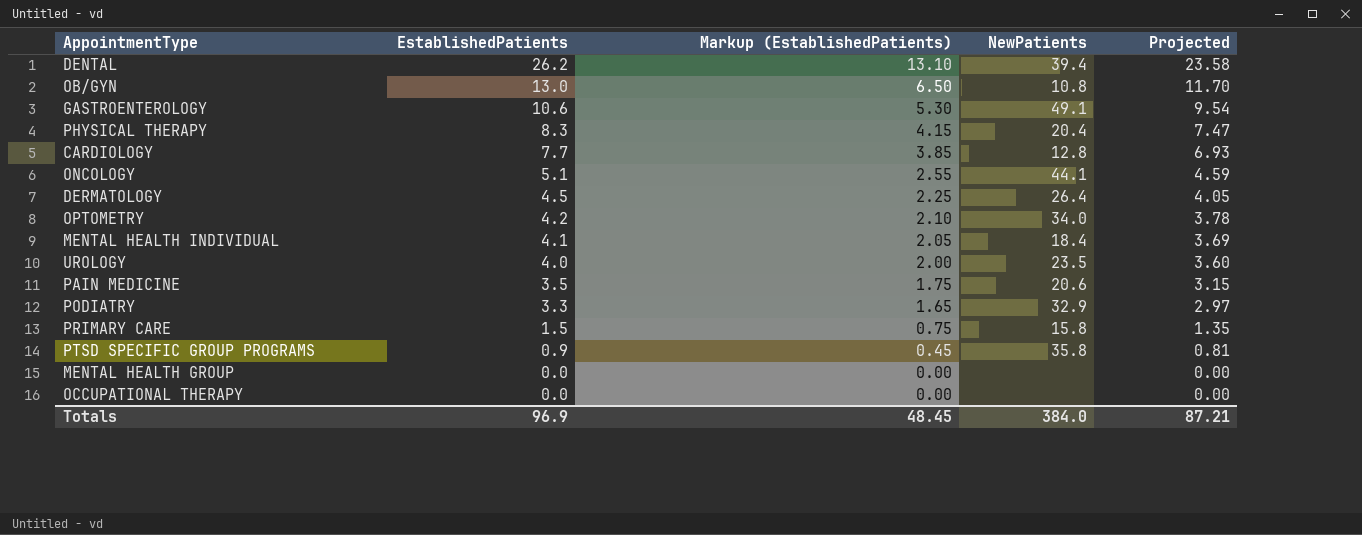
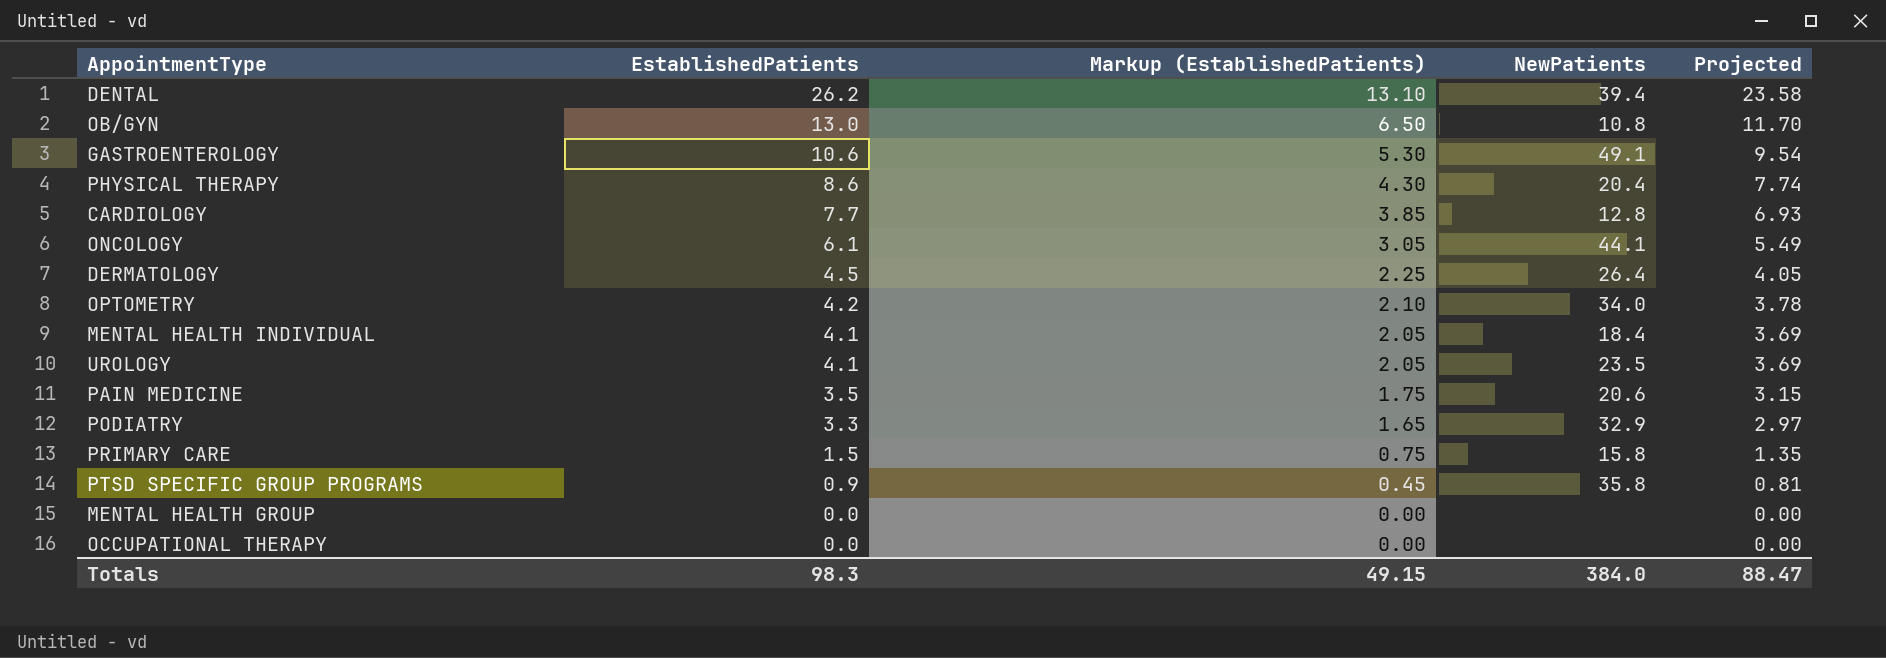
PHYSICAL THERAPY | EstablishedPatients: 8.3 -> 8.6
PHYSICAL THERAPY | Markup (EstablishedPatients): 4.15 -> 4.30
PHYSICAL THERAPY | Projected: 7.47 -> 7.74
ONCOLOGY | EstablishedPatients: 5.1 -> 6.1
ONCOLOGY | Markup (EstablishedPatients): 2.55 -> 3.05
ONCOLOGY | Projected: 4.59 -> 5.49
UROLOGY | EstablishedPatients: 4.0 -> 4.1
UROLOGY | Markup (EstablishedPatients): 2.00 -> 2.05
UROLOGY | Projected: 3.60 -> 3.69
Totals | EstablishedPatients: 96.9 -> 98.3
Totals | Markup (EstablishedPatients): 48.45 -> 49.15
Totals | Projected: 87.21 -> 88.47

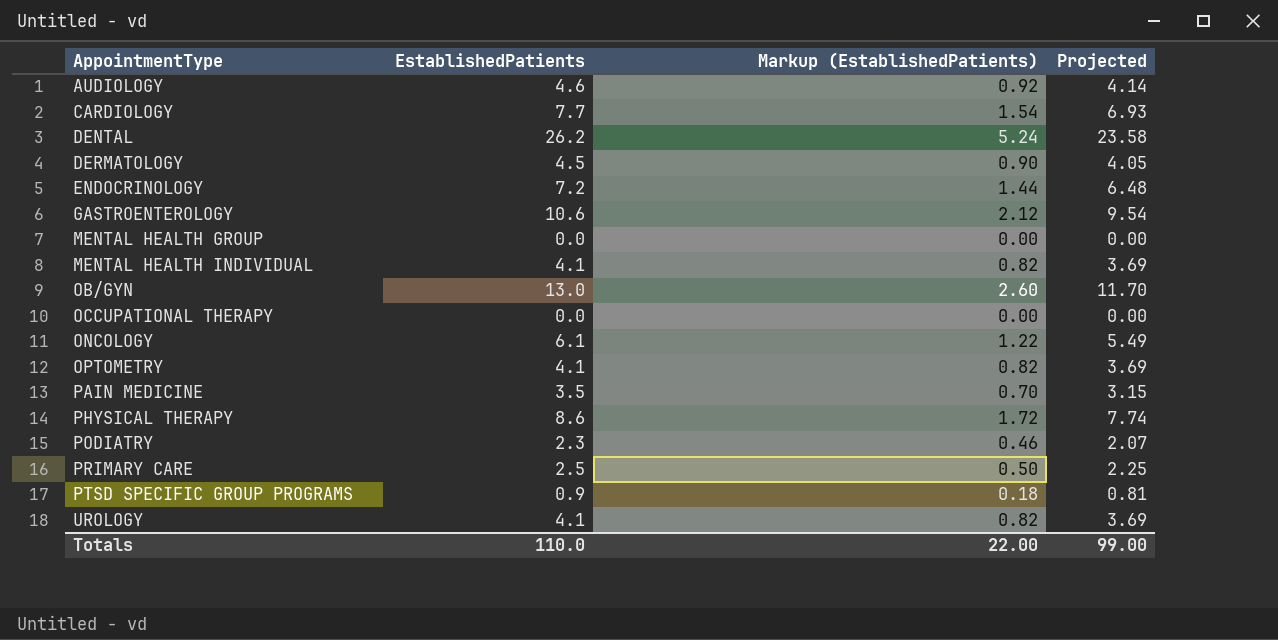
row order: EstablishedPatients descending -> AppointmentType ascending
column NewPatients | position: 4 -> none
column Markup (EstablishedPatients) | formula: [EstablishedPatients] * 0.5 -> [EstablishedPatients] * 0.2
row AUDIOLOGY: none -> 4.6 | 0.92 | 4.14
row ENDOCRINOLOGY: none -> 7.2 | 1.44 | 6.48
OPTOMETRY | EstablishedPatients: 4.2 -> 4.1
OPTOMETRY | Projected: 3.78 -> 3.69
PODIATRY | EstablishedPatients: 3.3 -> 2.3
PODIATRY | Projected: 2.97 -> 2.07
PRIMARY CARE | EstablishedPatients: 1.5 -> 2.5
PRIMARY CARE | Projected: 1.35 -> 2.25
Totals | EstablishedPatients: 98.3 -> 110.0
Totals | Markup (EstablishedPatients): 49.15 -> 22.00
Totals | Projected: 88.47 -> 99.00

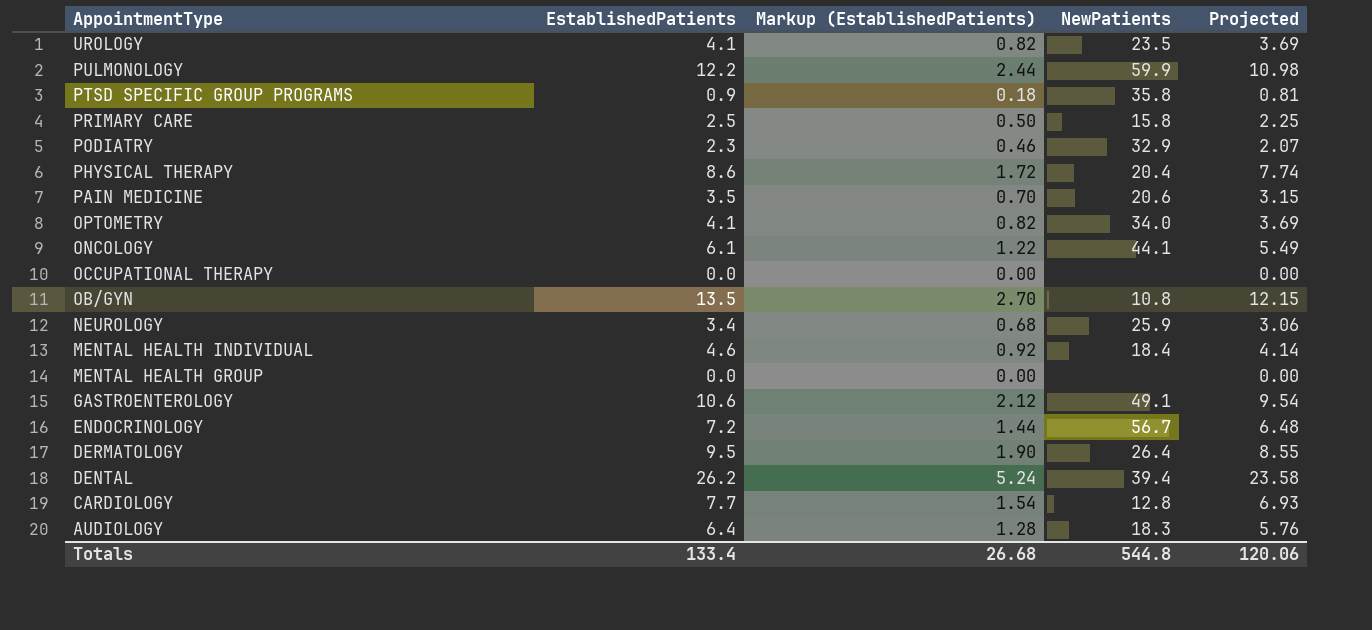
row order: AppointmentType ascending -> AppointmentType descending
column NewPatients | position: none -> 4
row PULMONOLOGY: none -> 12.2 | 2.44 | 59.9 | 10.98
OB/GYN | EstablishedPatients: 13.0 -> 13.5
OB/GYN | Markup (EstablishedPatients): 2.60 -> 2.70
OB/GYN | Projected: 11.70 -> 12.15
row NEUROLOGY: none -> 3.4 | 0.68 | 25.9 | 3.06
MENTAL HEALTH INDIVIDUAL | EstablishedPatients: 4.1 -> 4.6
MENTAL HEALTH INDIVIDUAL | Markup (EstablishedPatients): 0.82 -> 0.92
MENTAL HEALTH INDIVIDUAL | Projected: 3.69 -> 4.14
DERMATOLOGY | EstablishedPatients: 4.5 -> 9.5
DERMATOLOGY | Markup (EstablishedPatients): 0.90 -> 1.90
DERMATOLOGY | Projected: 4.05 -> 8.55
AUDIOLOGY | EstablishedPatients: 4.6 -> 6.4
AUDIOLOGY | Markup (EstablishedPatients): 0.92 -> 1.28
AUDIOLOGY | Projected: 4.14 -> 5.76
Totals | EstablishedPatients: 110.0 -> 133.4
Totals | Markup (EstablishedPatients): 22.00 -> 26.68
Totals | Projected: 99.00 -> 120.06

